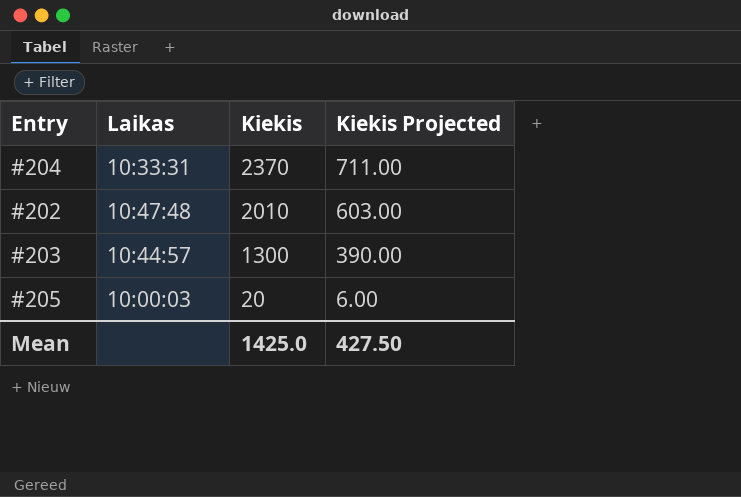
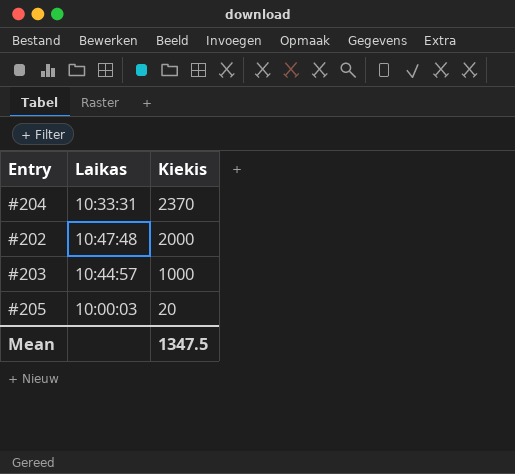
column Kiekis Projected | formula: [Kiekis] * 0.3 -> none
#202 | Kiekis: 2010 -> 2000
#203 | Kiekis: 1300 -> 1000
Mean | Kiekis: 1425.0 -> 1347.5

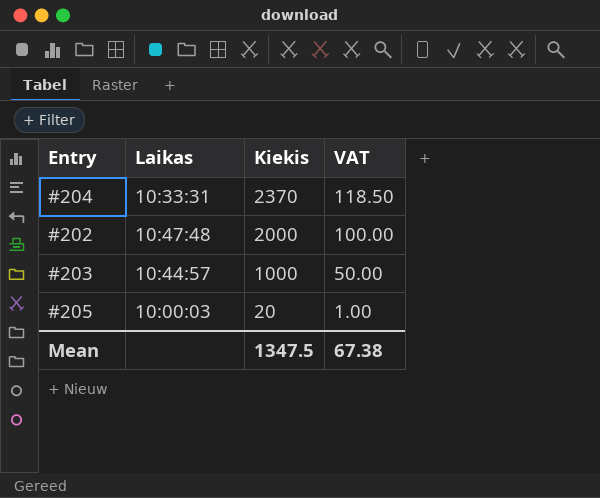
column VAT | formula: none -> [Kiekis] * 0.05

